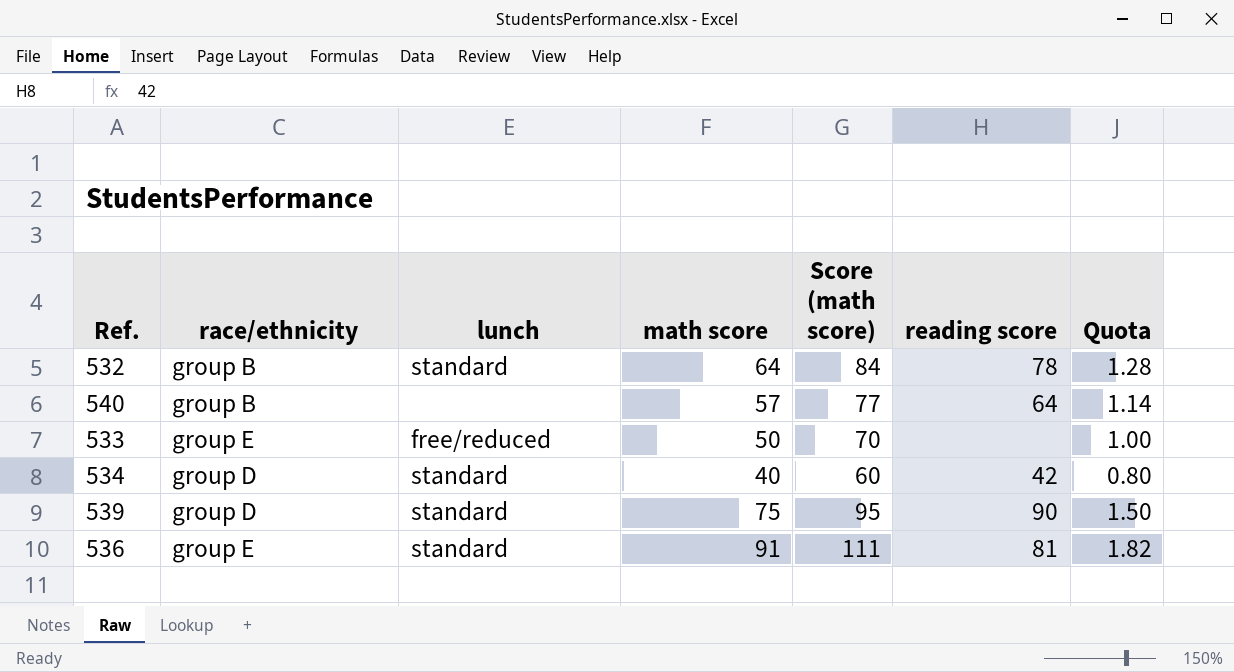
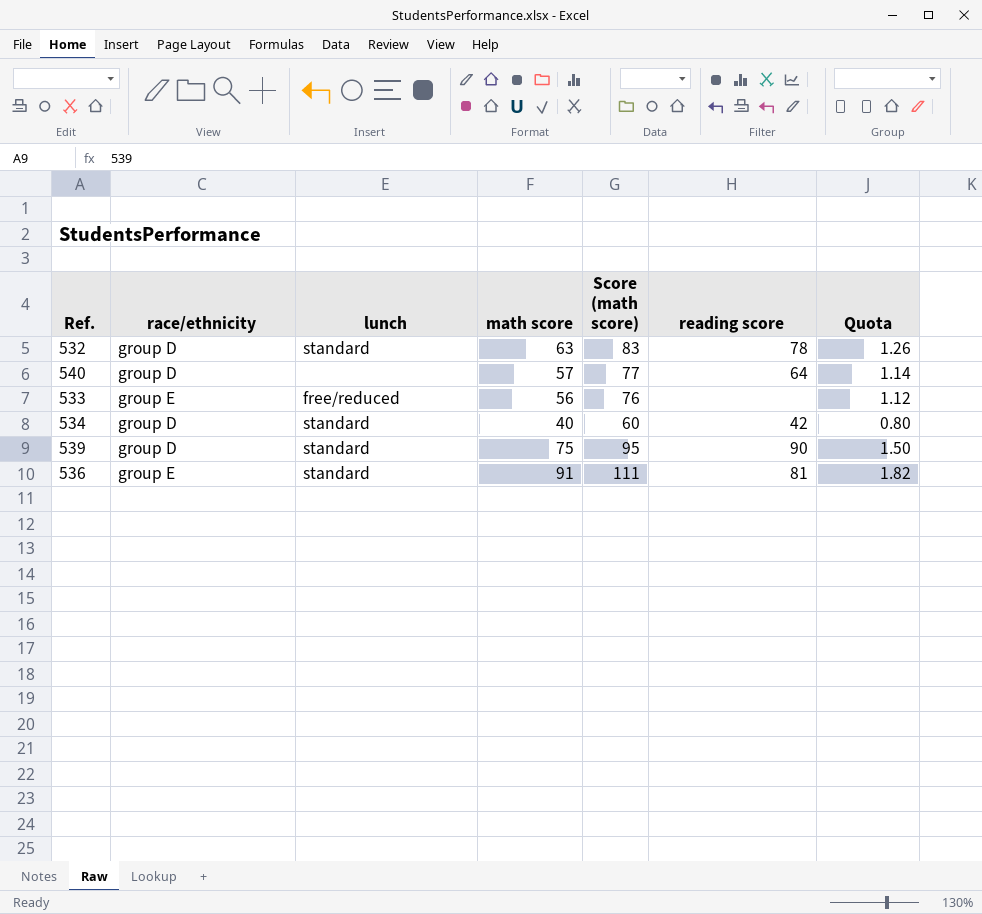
532 | race/ethnicity: group B -> group D
532 | math score: 64 -> 63
532 | Score (math score): 84 -> 83
532 | Quota: 1.28 -> 1.26
540 | race/ethnicity: group B -> group D
533 | math score: 50 -> 56
533 | Score (math score): 70 -> 76
533 | Quota: 1.00 -> 1.12

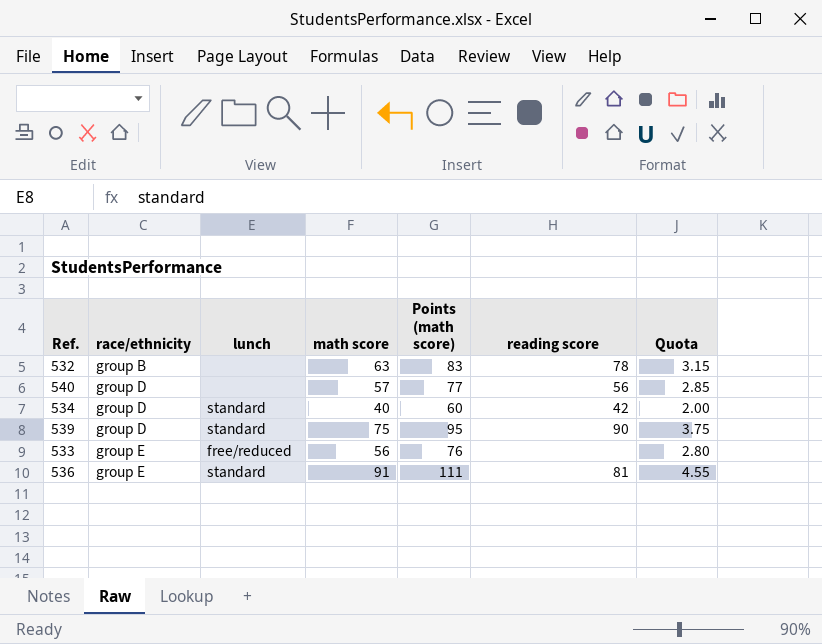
row order: none -> race/ethnicity ascending
column name: Score (math score) -> Points (math score)
column Quota | formula: [math score] * 0.02 -> [math score] * 0.05
532 | race/ethnicity: group D -> group B
532 | lunch: standard -> none
540 | reading score: 64 -> 56

